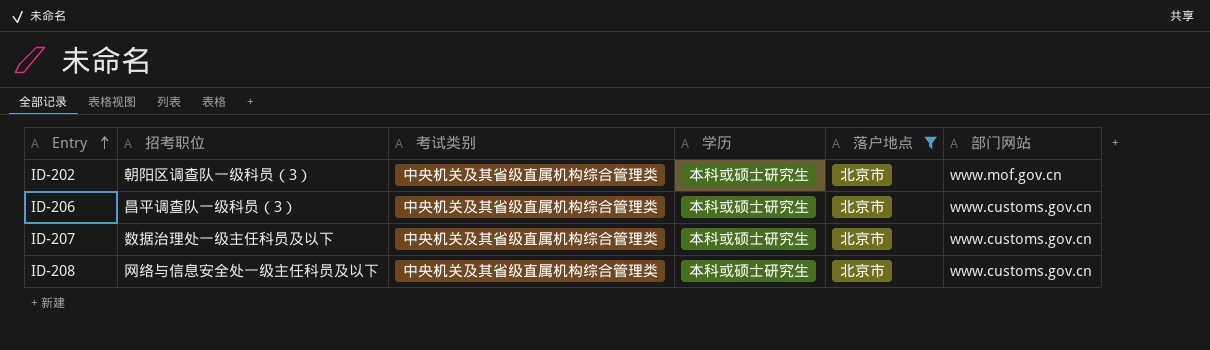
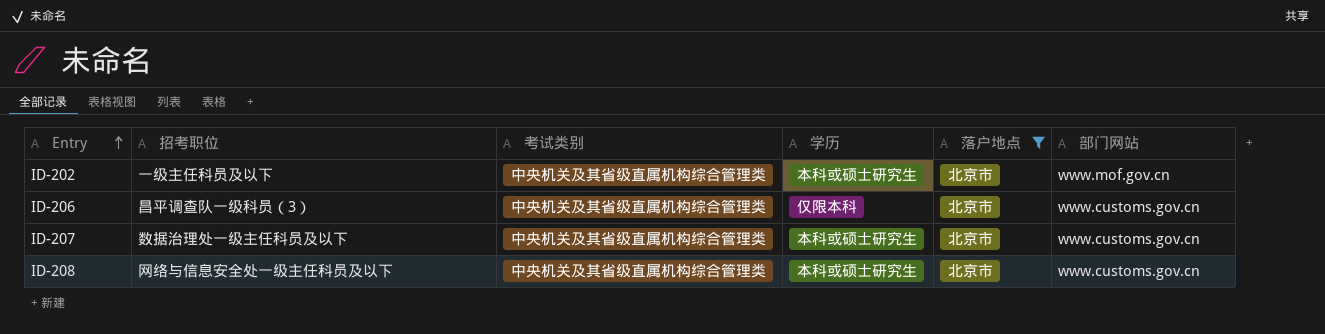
ID-202 | 招考职位: 朝阳区调查队一级科员（3） -> 一级主任科员及以下
ID-206 | 学历: 本科或硕士研究生 -> 仅限本科

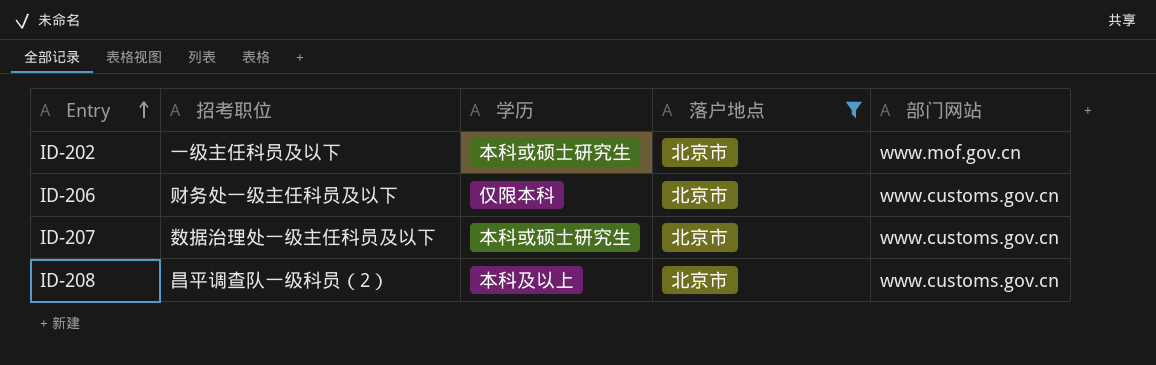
column 考试类别 | position: 3 -> none
ID-206 | 招考职位: 昌平调查队一级科员（3） -> 财务处一级主任科员及以下
ID-208 | 招考职位: 网络与信息安全处一级主任科员及以下 -> 昌平调查队一级科员（2）
ID-208 | 学历: 本科或硕士研究生 -> 本科及以上

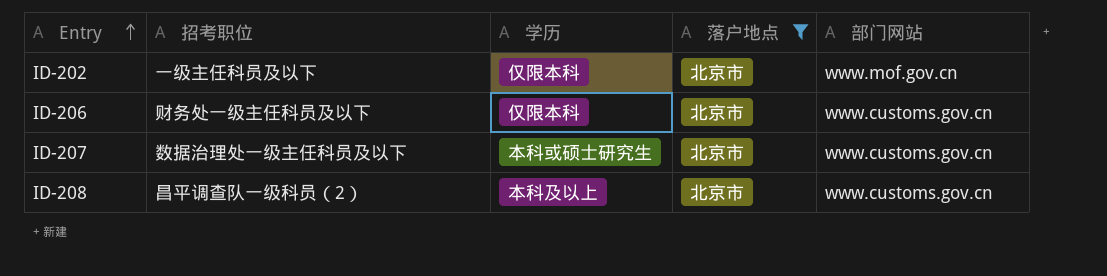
ID-202 | 学历: 本科或硕士研究生 -> 仅限本科

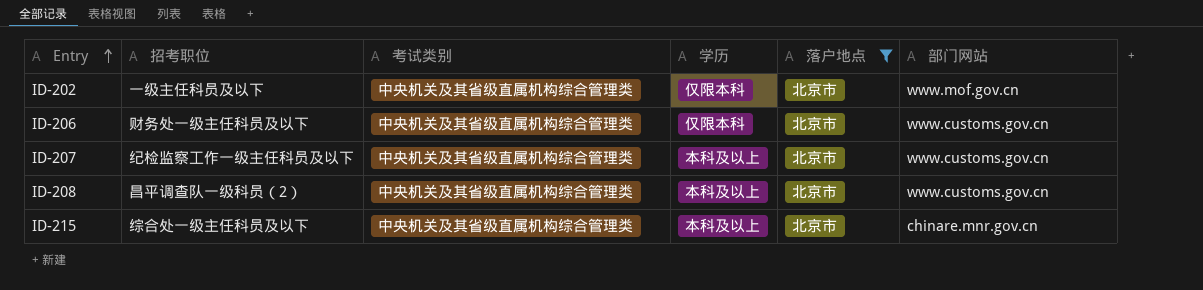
column 考试类别 | position: none -> 3
ID-207 | 招考职位: 数据治理处一级主任科员及以下 -> 纪检监察工作一级主任科员及以下
ID-207 | 学历: 本科或硕士研究生 -> 本科及以上
row ID-215: none -> 综合处一级主任科员及以下 | 中央机关及其省级直属机构综合管理类 | 本科及以上 | 北京市 | chinare.mnr.gov.cn

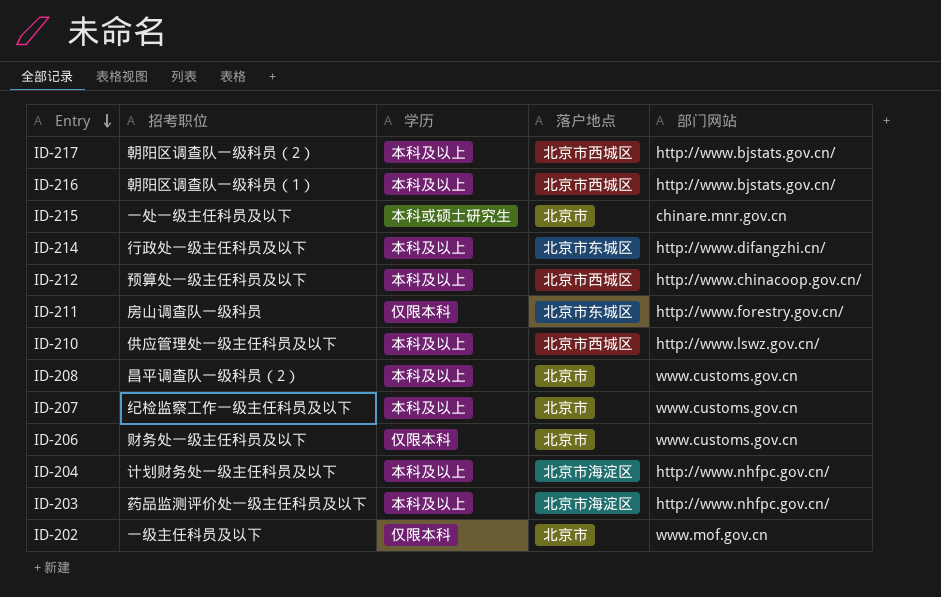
filter: 落户地点 = 北京市 -> none
row order: Entry ascending -> Entry descending
column 考试类别 | position: 3 -> none
ID-215 | 招考职位: 综合处一级主任科员及以下 -> 一处一级主任科员及以下
ID-215 | 学历: 本科及以上 -> 本科或硕士研究生

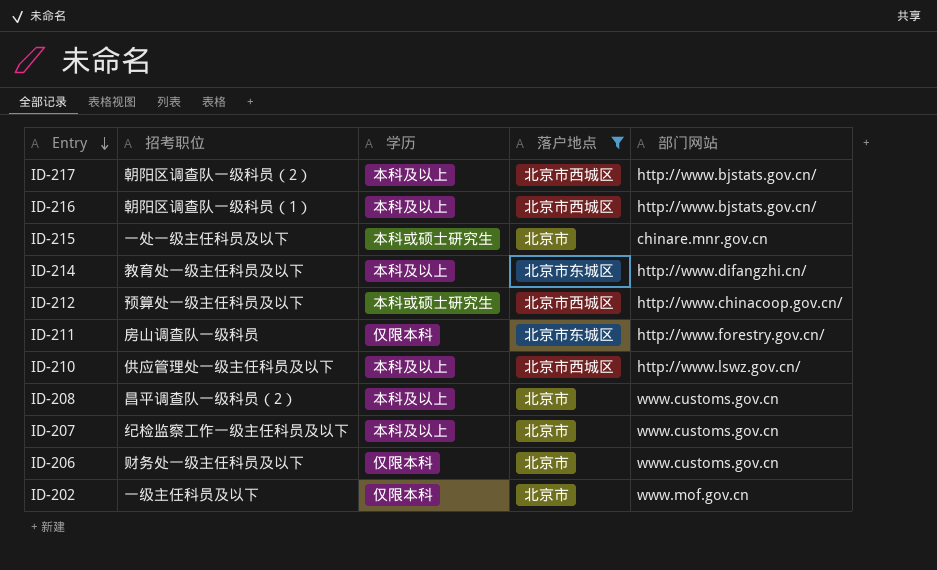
filter: none -> 落户地点 != 北京市海淀区
ID-214 | 招考职位: 行政处一级主任科员及以下 -> 教育处一级主任科员及以下
ID-212 | 学历: 本科及以上 -> 本科或硕士研究生

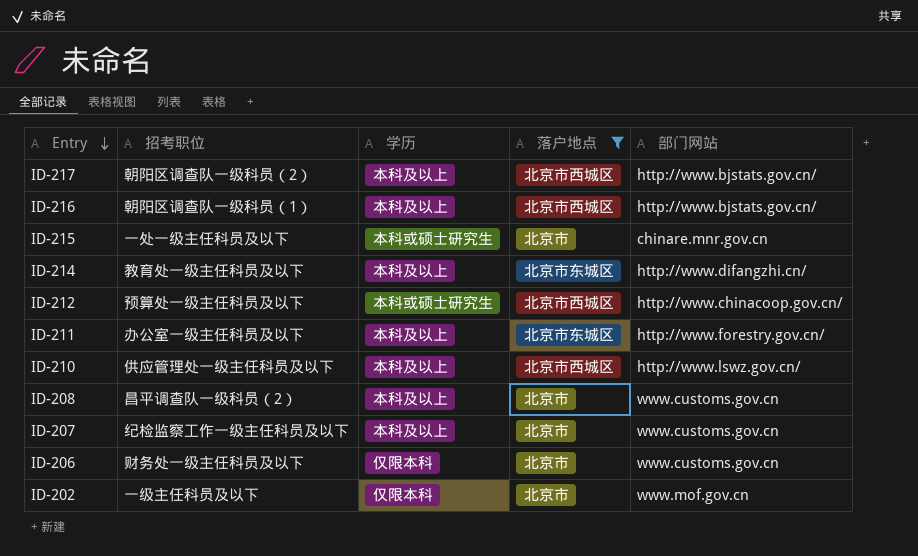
ID-211 | 招考职位: 房山调查队一级科员 -> 办公室一级主任科员及以下
ID-211 | 学历: 仅限本科 -> 本科及以上

